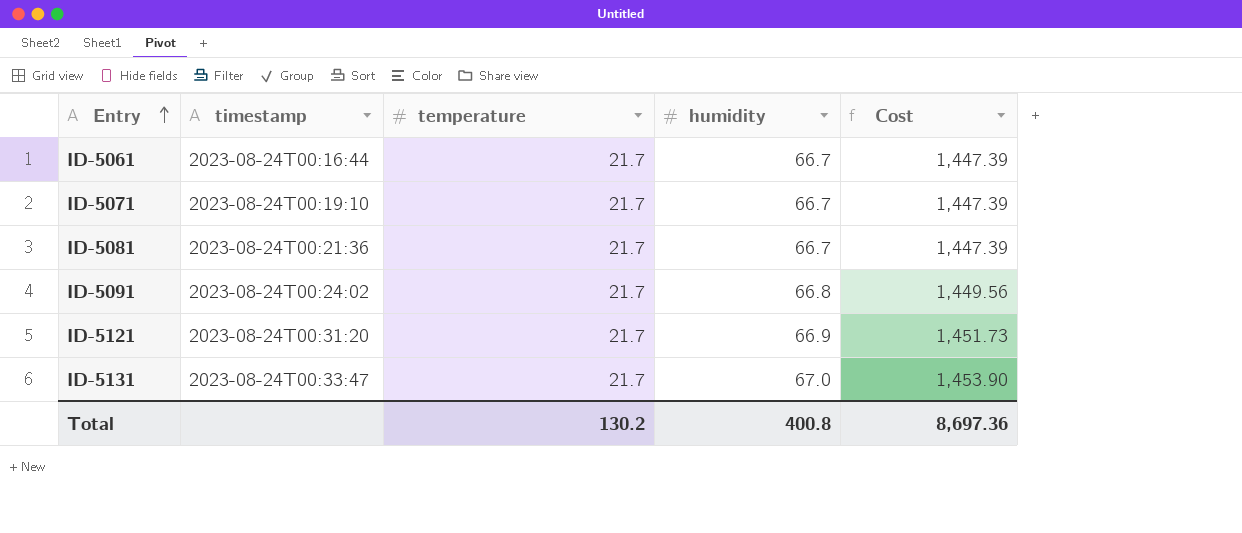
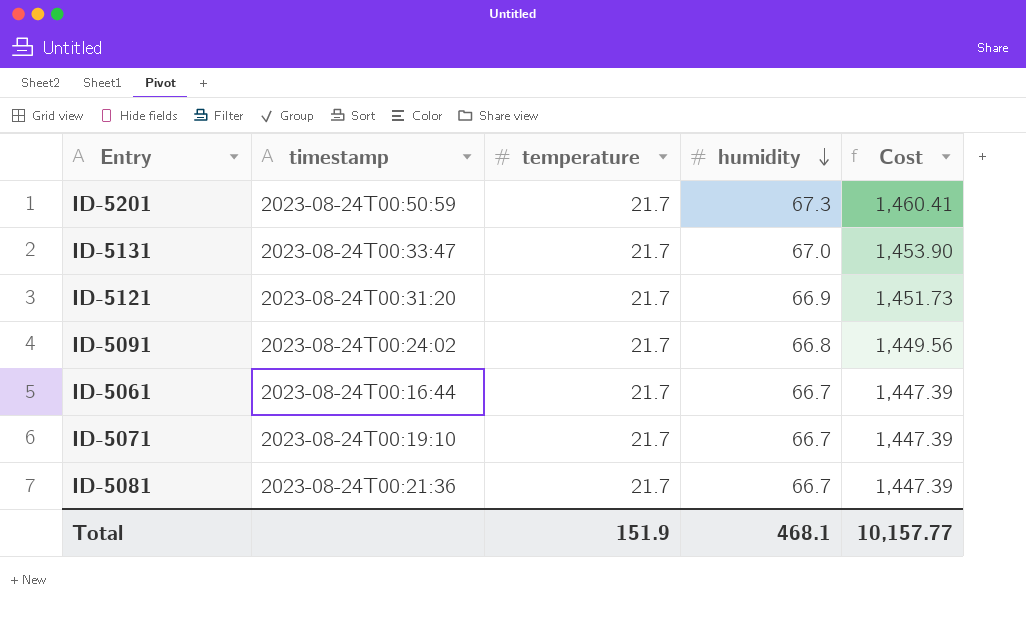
row order: Entry ascending -> humidity descending
row ID-5201: none -> 2023-08-24T00:50:59 | 21.7 | 67.3 | 1,460.41
Total | temperature: 130.2 -> 151.9
Total | humidity: 400.8 -> 468.1
Total | Cost: 8,697.36 -> 10,157.77

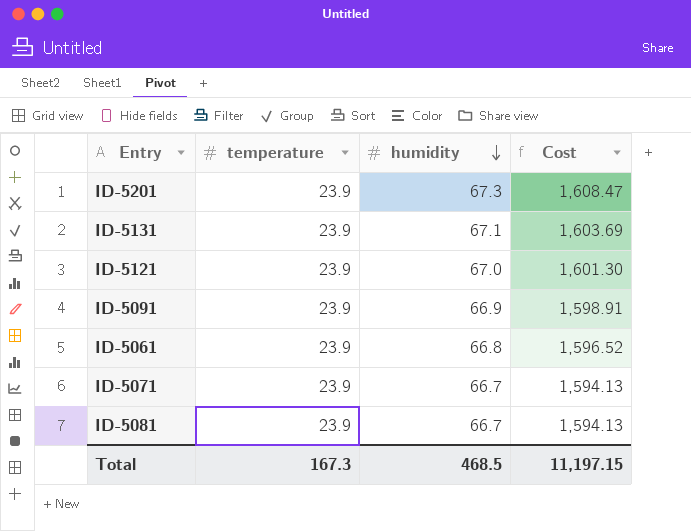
column timestamp | position: 2 -> none
ID-5201 | temperature: 21.7 -> 23.9
ID-5201 | Cost: 1,460.41 -> 1,608.47
ID-5131 | temperature: 21.7 -> 23.9
ID-5131 | humidity: 67.0 -> 67.1
ID-5131 | Cost: 1,453.90 -> 1,603.69
ID-5121 | temperature: 21.7 -> 23.9
ID-5121 | humidity: 66.9 -> 67.0
ID-5121 | Cost: 1,451.73 -> 1,601.30
ID-5091 | temperature: 21.7 -> 23.9
ID-5091 | humidity: 66.8 -> 66.9
ID-5091 | Cost: 1,449.56 -> 1,598.91
ID-5061 | temperature: 21.7 -> 23.9
ID-5061 | humidity: 66.7 -> 66.8
ID-5061 | Cost: 1,447.39 -> 1,596.52
ID-5071 | temperature: 21.7 -> 23.9
ID-5071 | Cost: 1,447.39 -> 1,594.13
ID-5081 | temperature: 21.7 -> 23.9
ID-5081 | Cost: 1,447.39 -> 1,594.13
Total | temperature: 151.9 -> 167.3
Total | humidity: 468.1 -> 468.5
Total | Cost: 10,157.77 -> 11,197.15

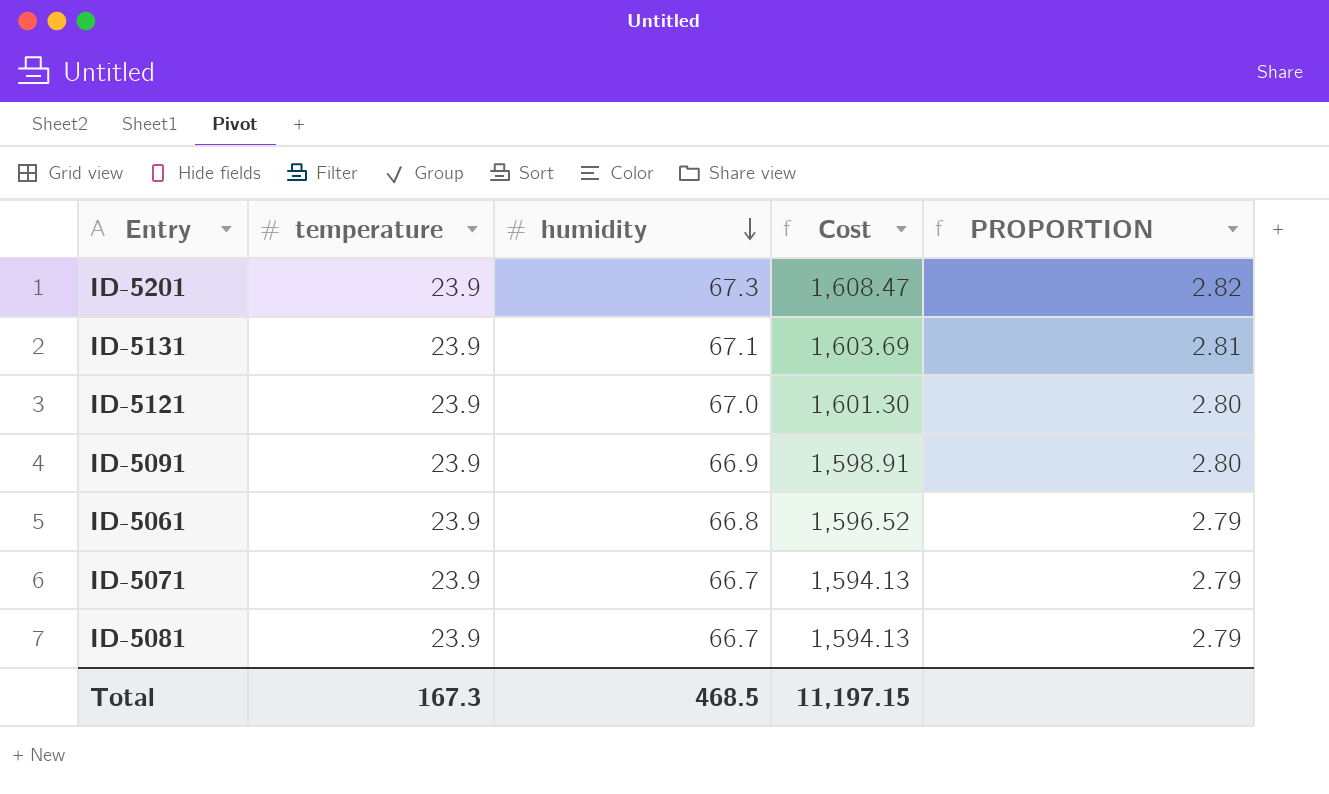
column PROPORTION | formula: none -> [humidity] / [temperature]

